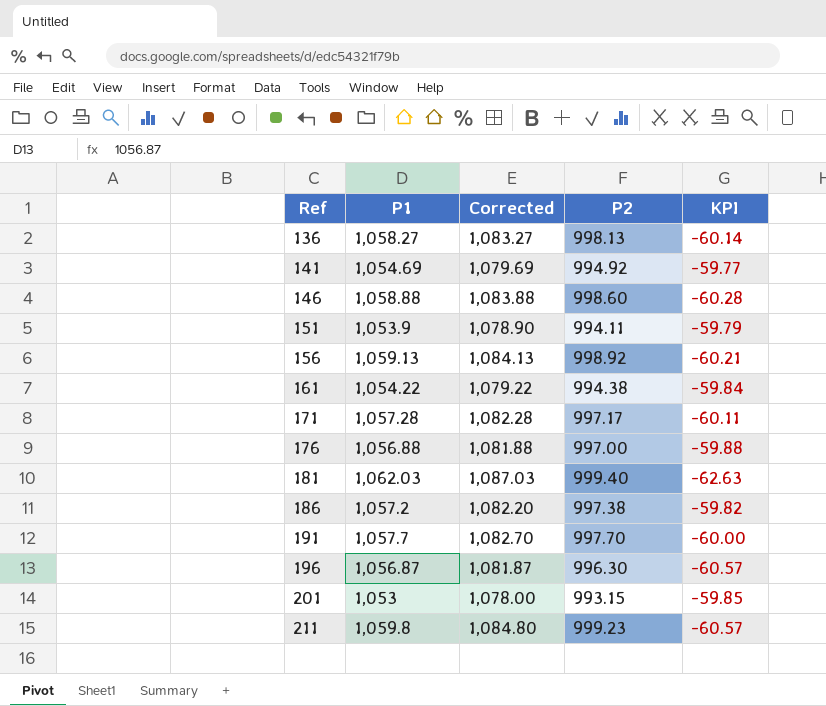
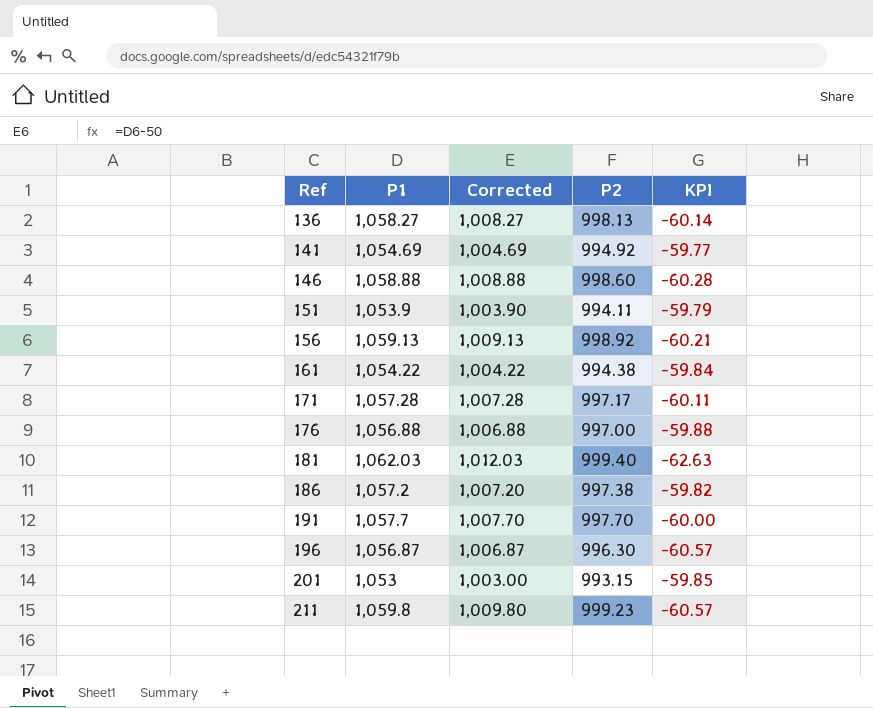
column Corrected | formula: [P1] + 25 -> [P1] - 50

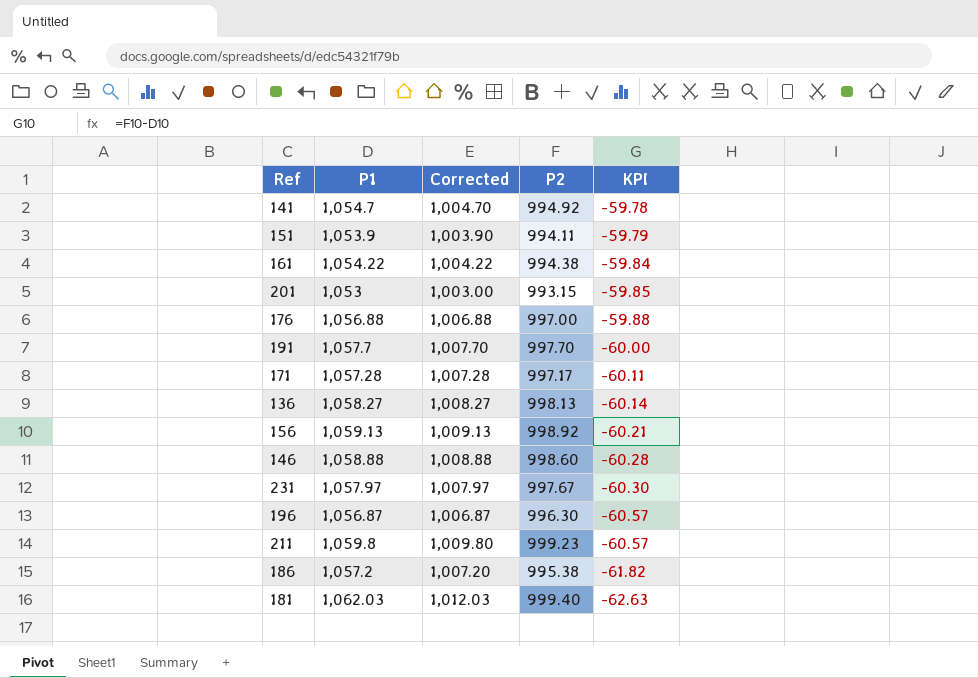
row order: Ref ascending -> KPI descending
141 | P1: 1,054.69 -> 1,054.7
141 | Corrected: 1,004.69 -> 1,004.70
141 | KPI: -59.77 -> -59.78
row 231: none -> 1,057.97 | 1,007.97 | 997.67 | -60.30
186 | P2: 997.38 -> 995.38
186 | KPI: -59.82 -> -61.82

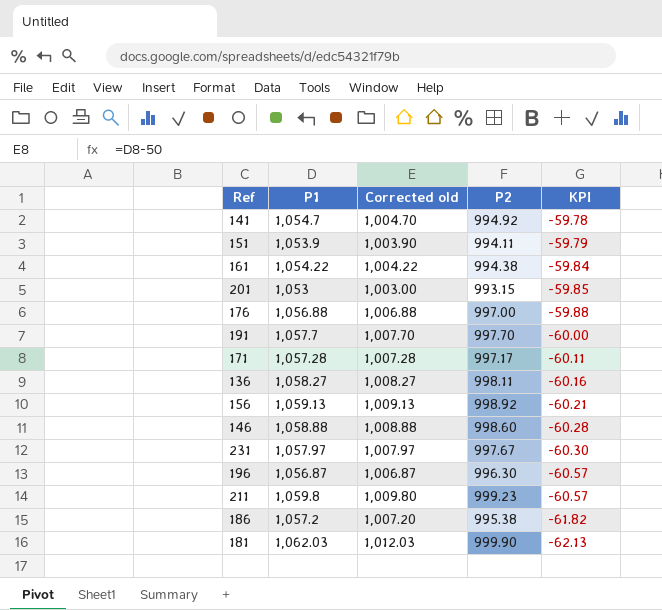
column name: Corrected -> Corrected old
136 | P2: 998.13 -> 998.11
136 | KPI: -60.14 -> -60.16
181 | P2: 999.40 -> 999.90
181 | KPI: -62.63 -> -62.13

